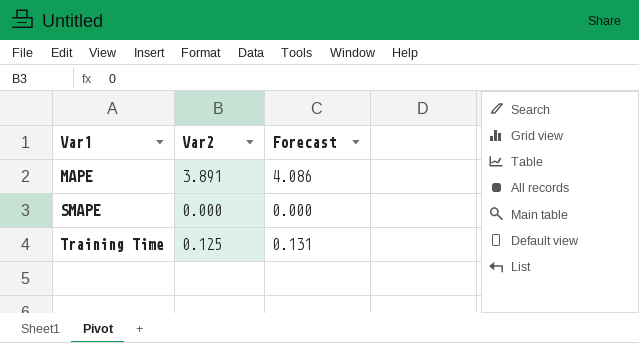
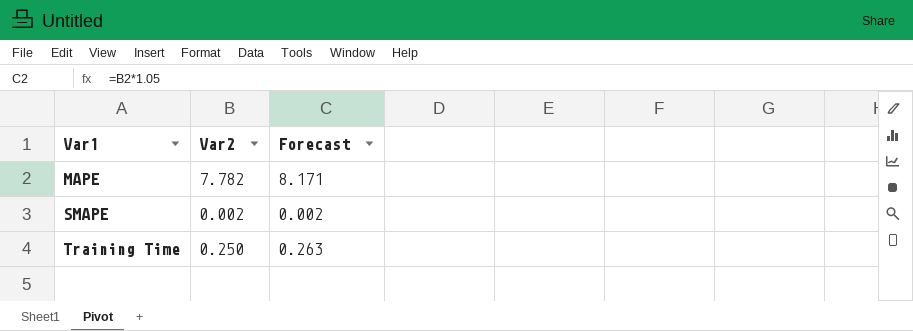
MAPE | Var2: 3.891 -> 7.782
MAPE | Forecast: 4.086 -> 8.171
SMAPE | Var2: 0.000 -> 0.002
SMAPE | Forecast: 0.000 -> 0.002
Training Time | Var2: 0.125 -> 0.250
Training Time | Forecast: 0.131 -> 0.263

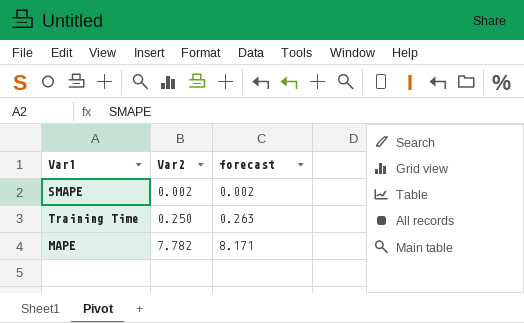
row order: Var1 ascending -> Var2 ascending
column name: Forecast -> forecast

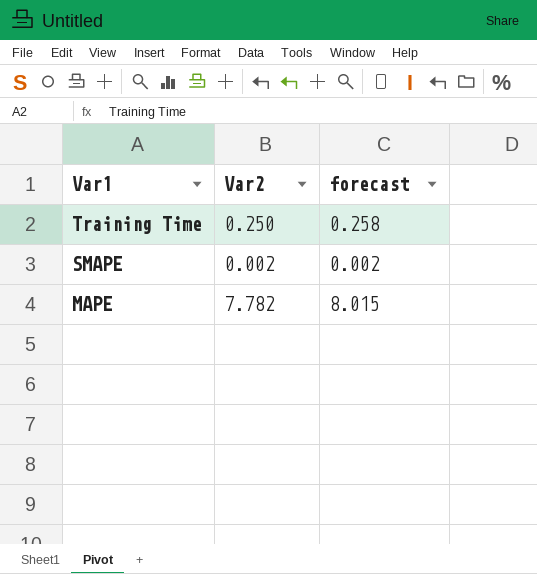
row order: Var2 ascending -> Var1 descending
column forecast | formula: [Var2] * 1.05 -> [Var2] * 1.03

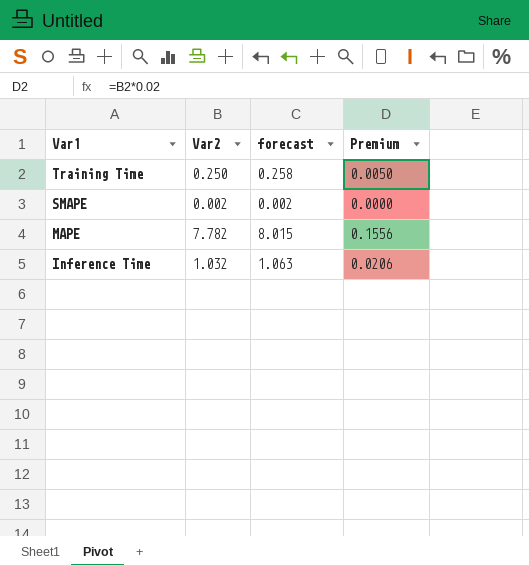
column Premium | formula: none -> [Var2] * 0.02
row Inference Time: none -> 1.032 | 1.063 | 0.0206

